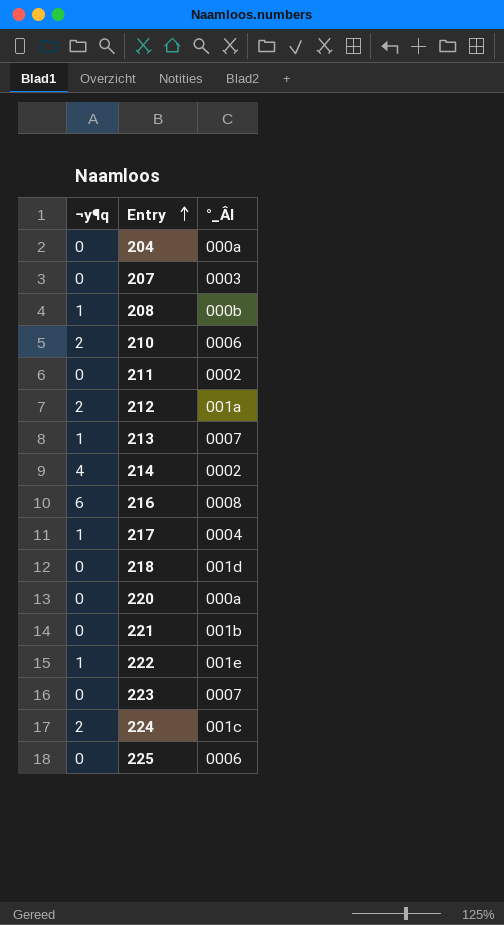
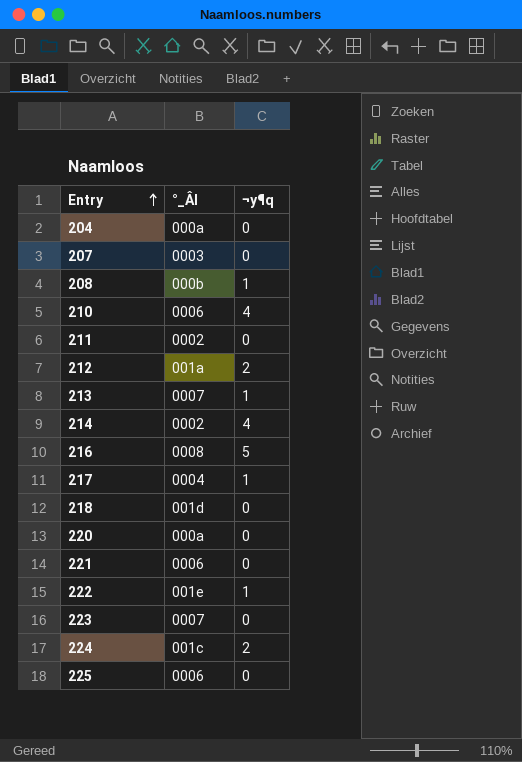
column ¬y¶q | position: 1 -> 3
210 | ¬y¶q: 2 -> 4
216 | ¬y¶q: 6 -> 5
221 | °_ÂI: 001b -> 0006

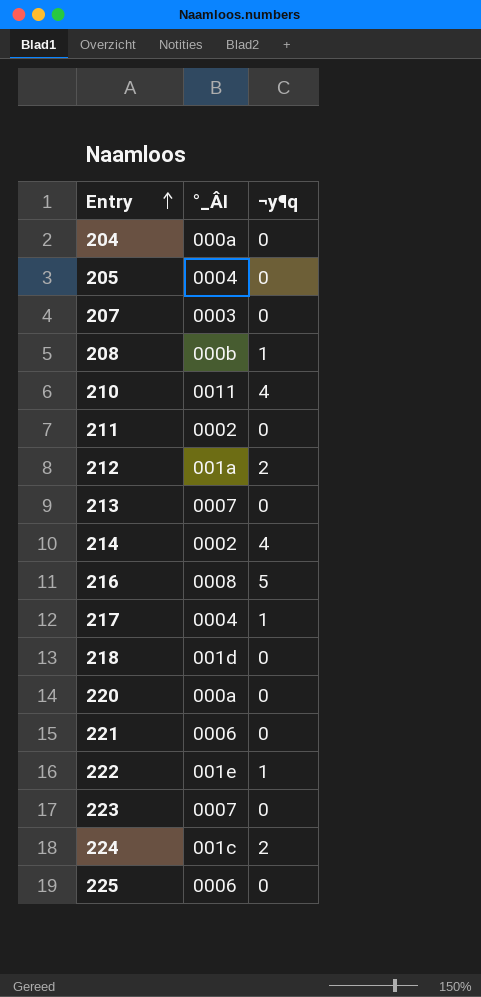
row 205: none -> 0004 | 0
210 | °_ÂI: 0006 -> 0011
213 | ¬y¶q: 1 -> 0

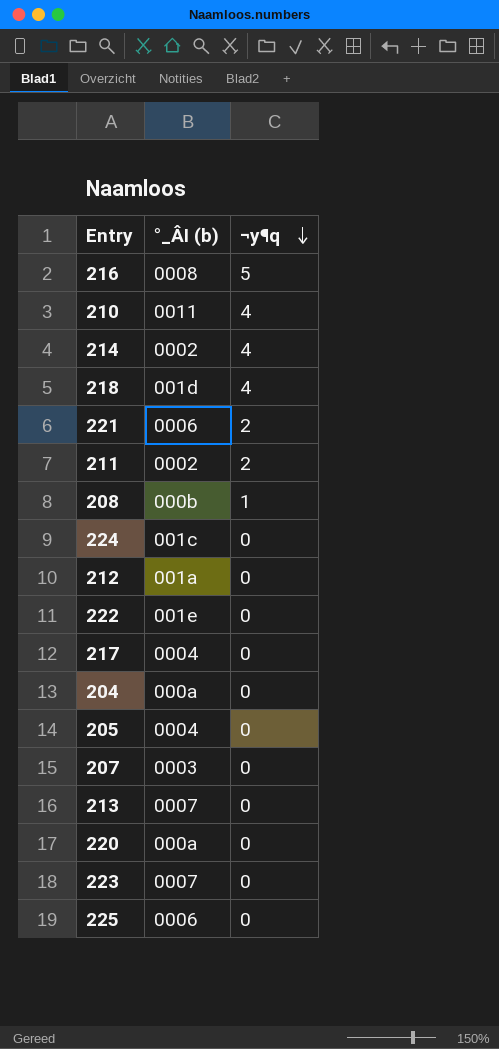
row order: Entry ascending -> ¬y¶q descending
column name: °_ÂI -> °_ÂI (b)
218 | ¬y¶q: 0 -> 4
221 | ¬y¶q: 0 -> 2
211 | ¬y¶q: 0 -> 2
224 | ¬y¶q: 2 -> 0
212 | ¬y¶q: 2 -> 0
222 | ¬y¶q: 1 -> 0
217 | ¬y¶q: 1 -> 0

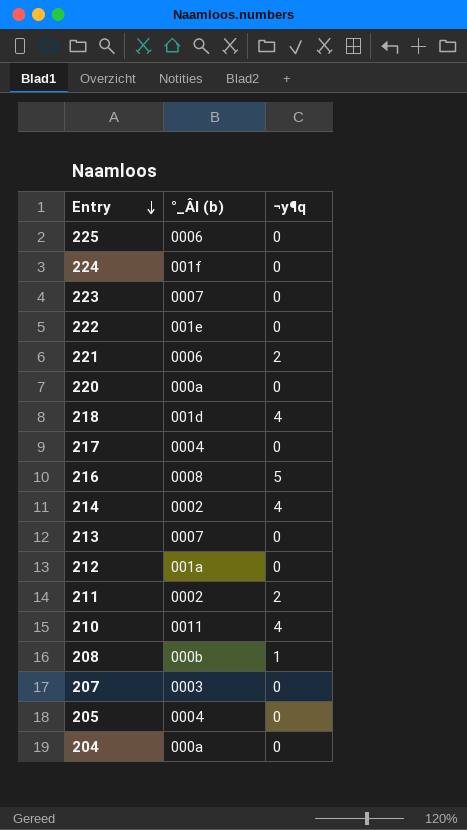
row order: ¬y¶q descending -> Entry descending
224 | °_ÂI (b): 001c -> 001f

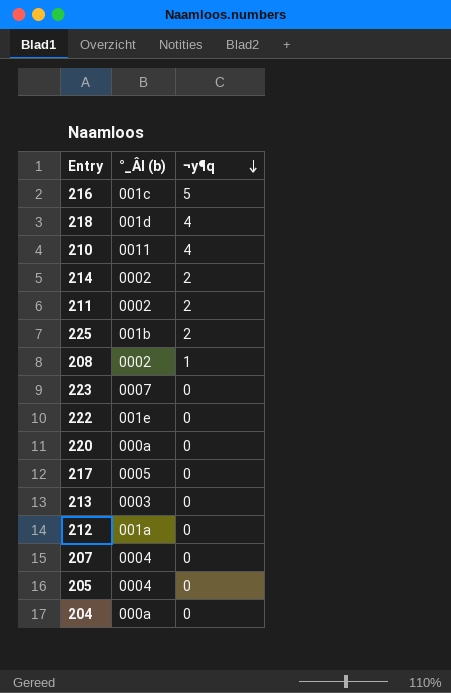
row order: Entry descending -> ¬y¶q descending
row 224: 001f | 0 -> none
row 221: 0006 | 2 -> none
216 | °_ÂI (b): 0008 -> 001c
214 | ¬y¶q: 4 -> 2
225 | °_ÂI (b): 0006 -> 001b
225 | ¬y¶q: 0 -> 2
208 | °_ÂI (b): 000b -> 0002
217 | °_ÂI (b): 0004 -> 0005
213 | °_ÂI (b): 0007 -> 0003
207 | °_ÂI (b): 0003 -> 0004

